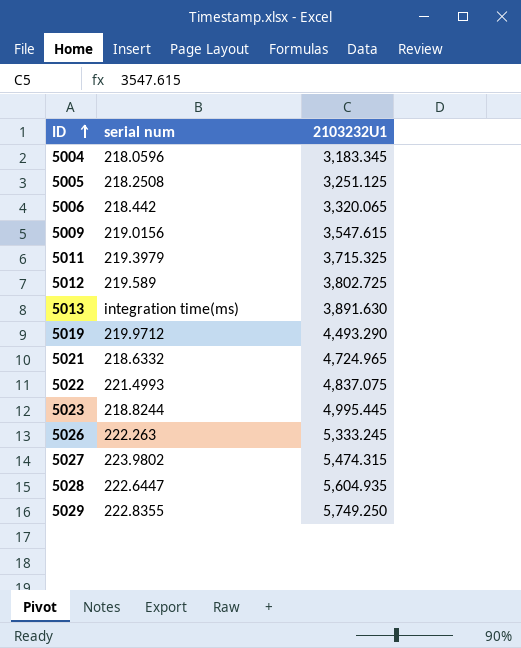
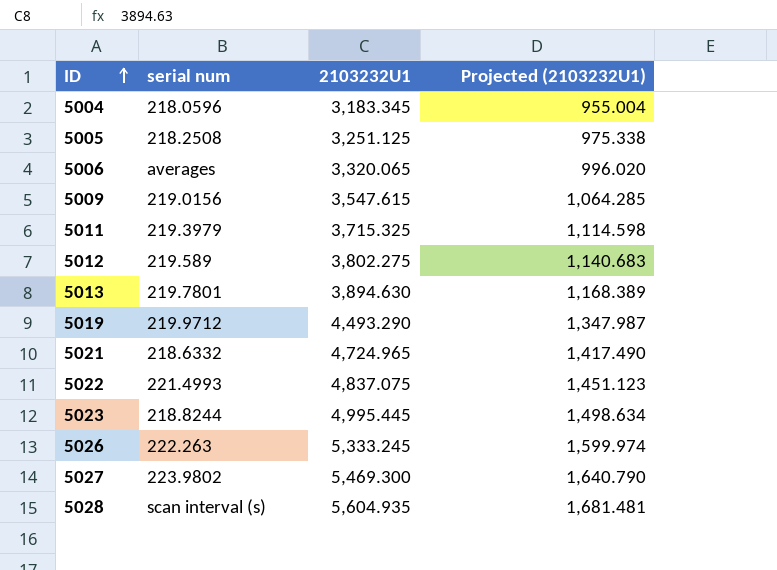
column Projected (2103232U1) | formula: none -> [2103232U1] * 0.3
row 5029: 222.8355 | 5,749.250 -> none
5006 | serial num: 218.442 -> averages
5012 | 2103232U1: 3,802.725 -> 3,802.275
5013 | serial num: integration time(ms) -> 219.7801
5013 | 2103232U1: 3,891.630 -> 3,894.630
5027 | 2103232U1: 5,474.315 -> 5,469.300
5028 | serial num: 222.6447 -> scan interval (s)

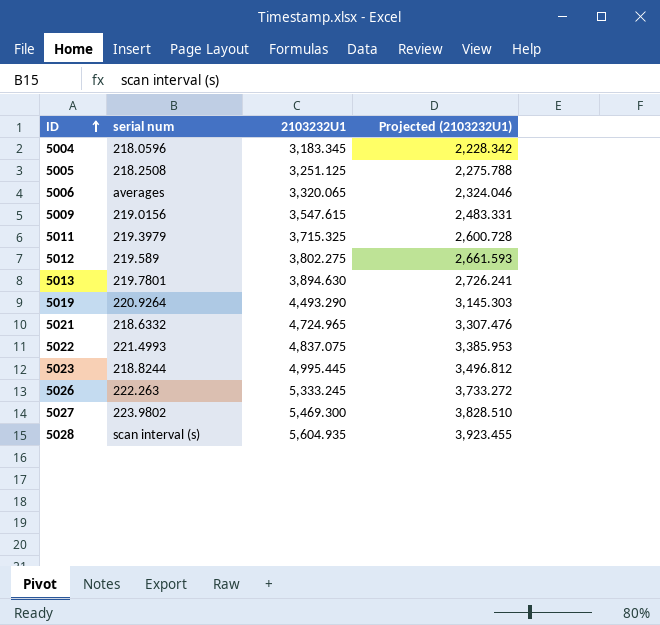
column Projected (2103232U1) | formula: [2103232U1] * 0.3 -> [2103232U1] * 0.7
5019 | serial num: 219.9712 -> 220.9264

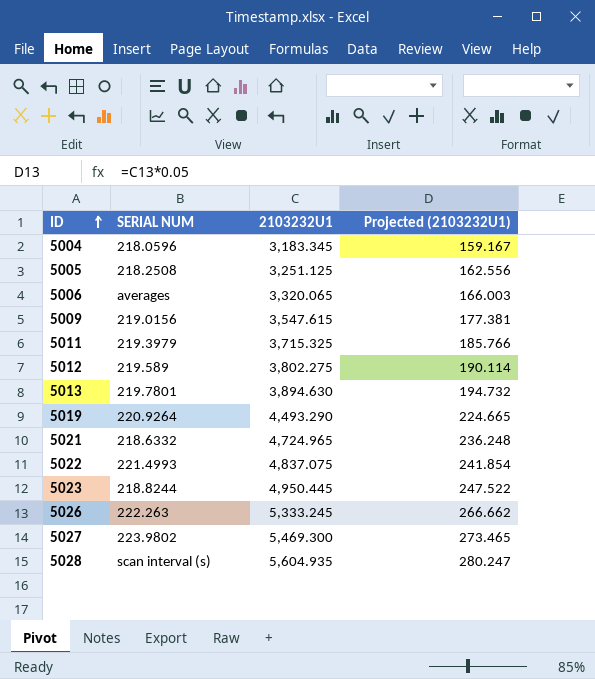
column name: serial num -> SERIAL NUM
column Projected (2103232U1) | formula: [2103232U1] * 0.7 -> [2103232U1] * 0.05
5023 | 2103232U1: 4,995.445 -> 4,950.445

